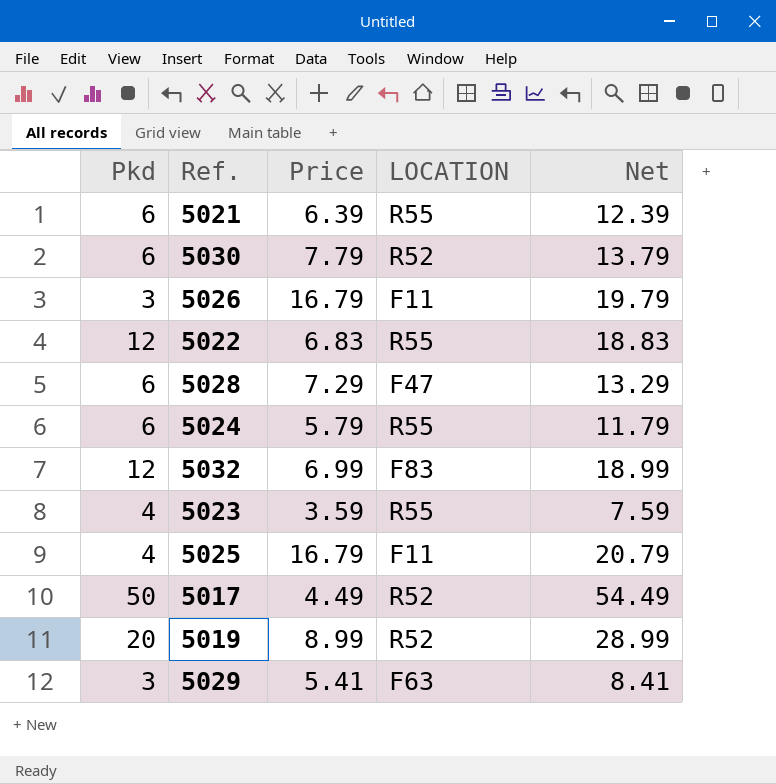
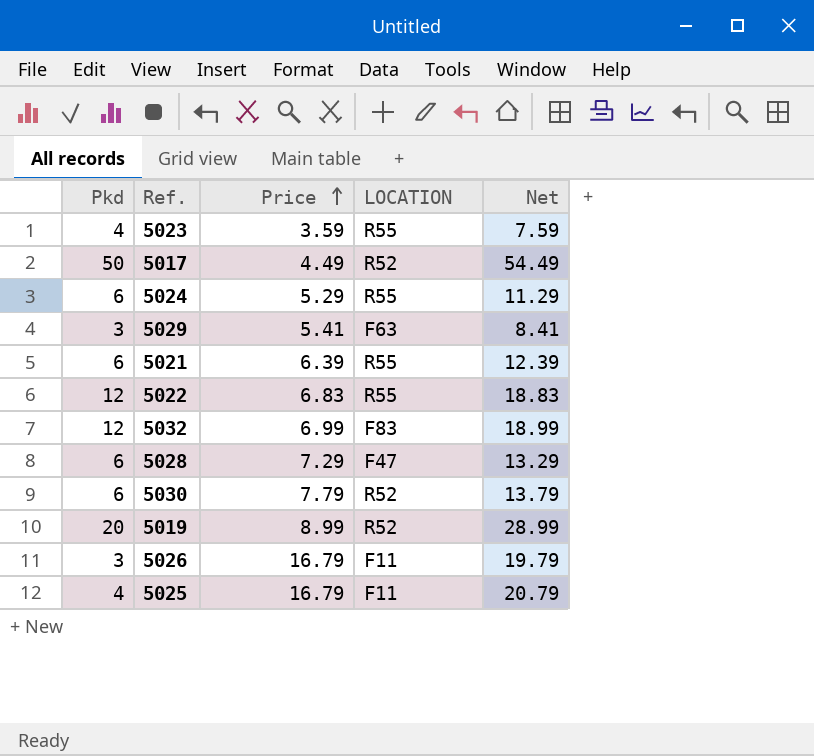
row order: none -> Price ascending
5024 | Price: 5.79 -> 5.29
5024 | Net: 11.79 -> 11.29

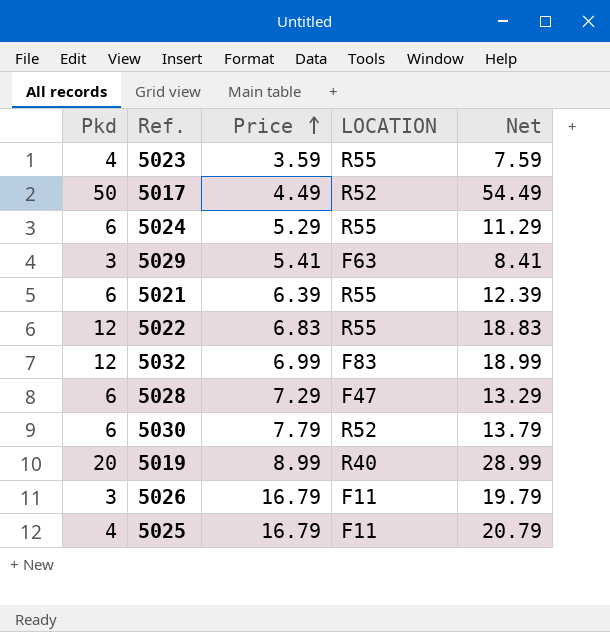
5019 | LOCATION: R52 -> R40

